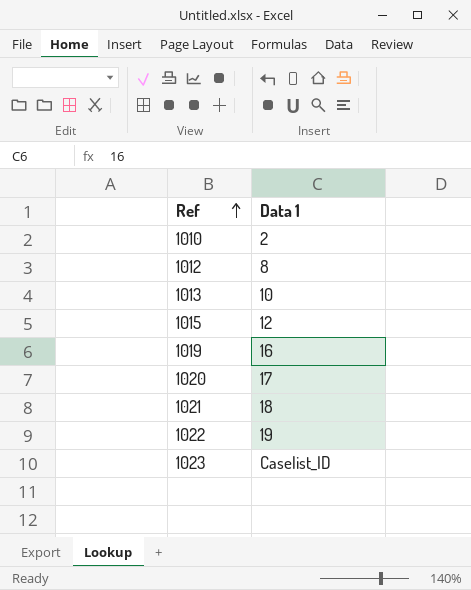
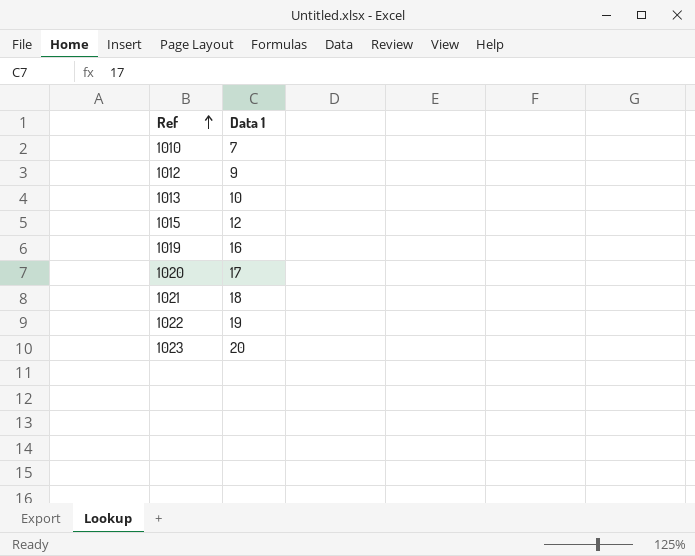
1010 | Data 1: 2 -> 7
1012 | Data 1: 8 -> 9
1023 | Data 1: Caselist_ID -> 20

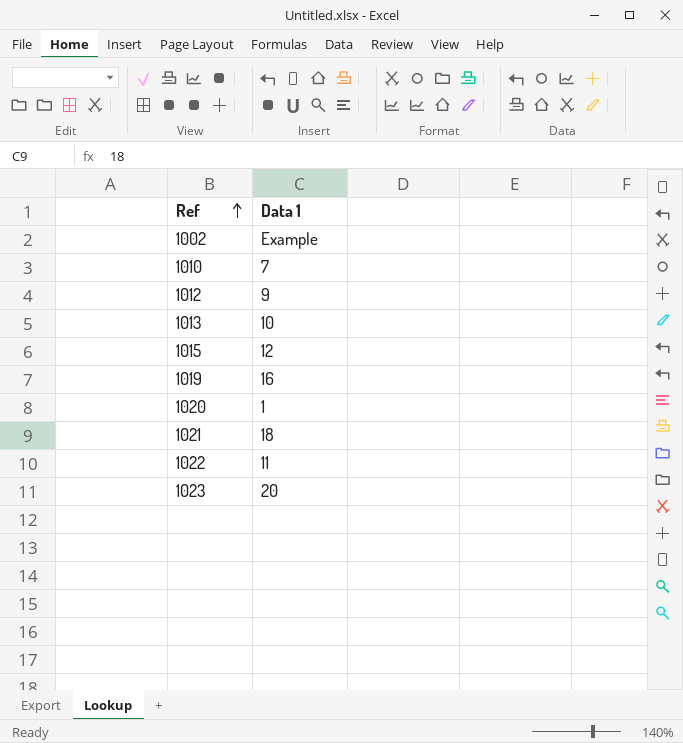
row 1002: none -> Example
1020 | Data 1: 17 -> 1
1022 | Data 1: 19 -> 11

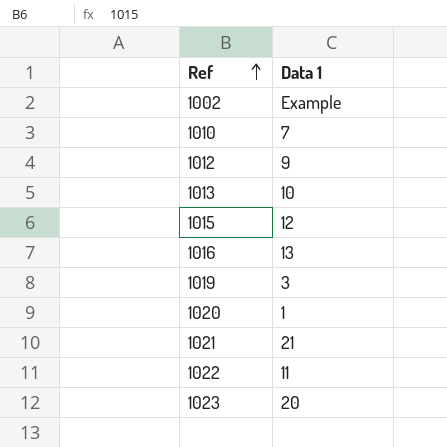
row 1016: none -> 13
1019 | Data 1: 16 -> 3
1021 | Data 1: 18 -> 21

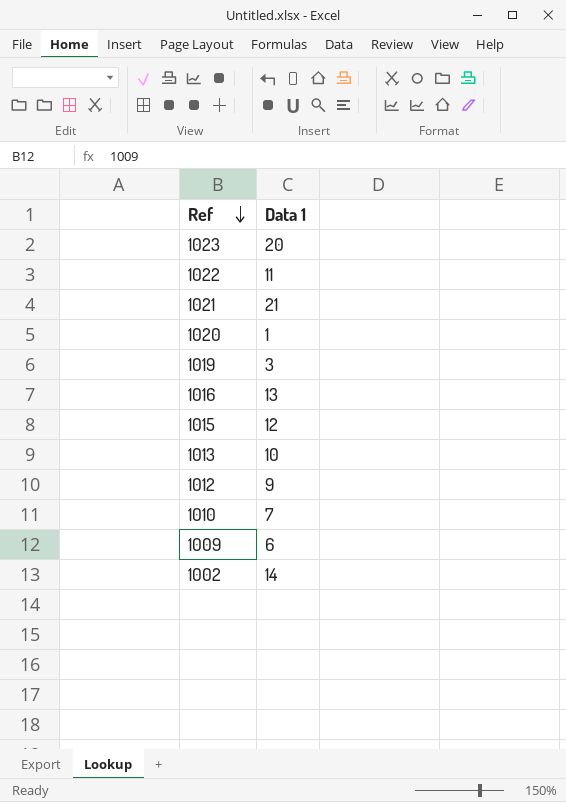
row order: Ref ascending -> Ref descending
row 1009: none -> 6
1002 | Data 1: Example -> 14

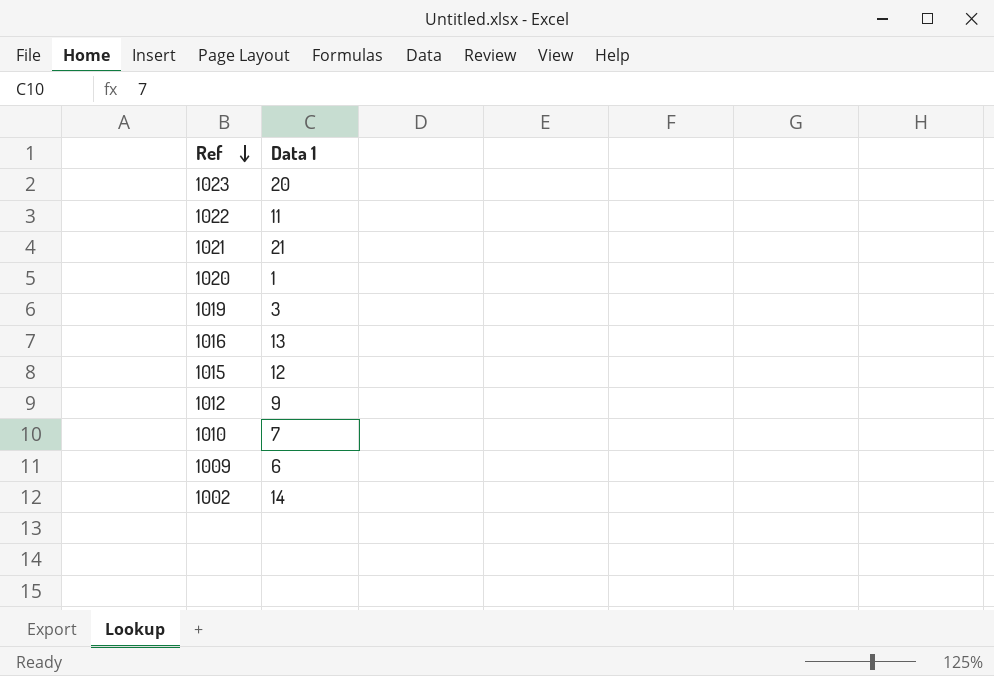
row 1013: 10 -> none

